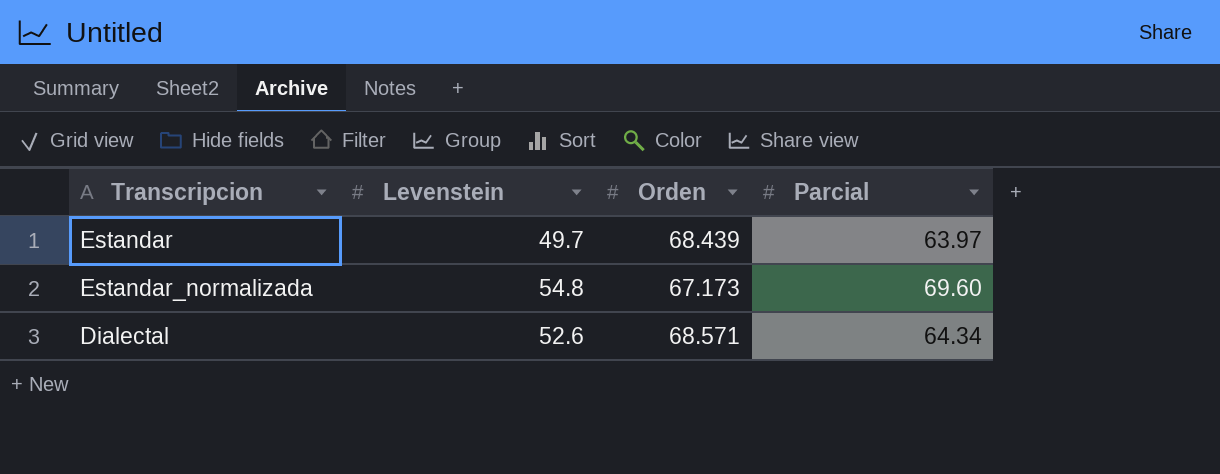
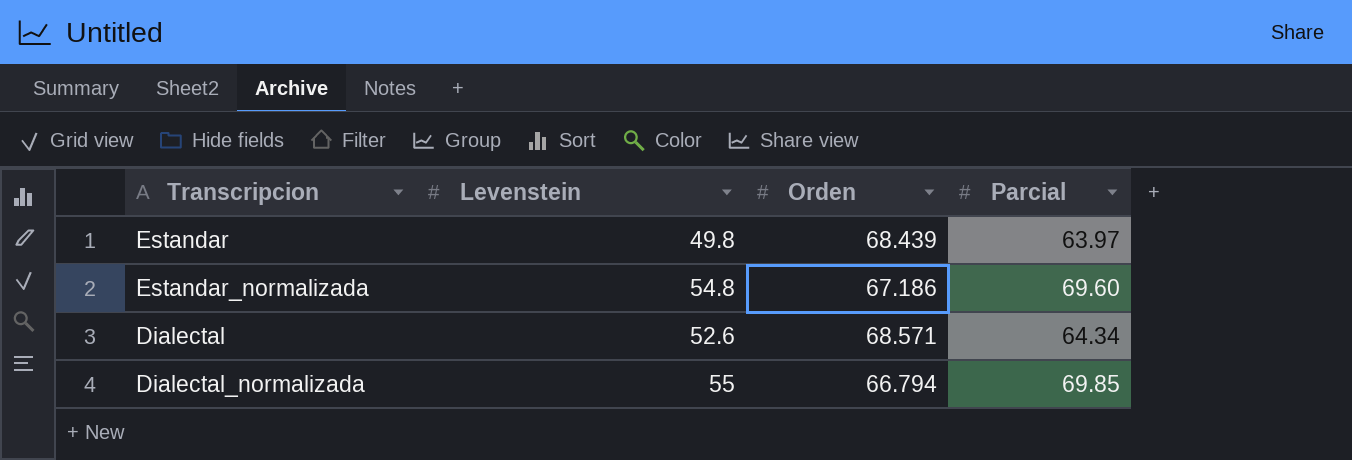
Estandar | Levenstein: 49.7 -> 49.8
Estandar_normalizada | Orden: 67.173 -> 67.186
row Dialectal_normalizada: none -> 55 | 66.794 | 69.85

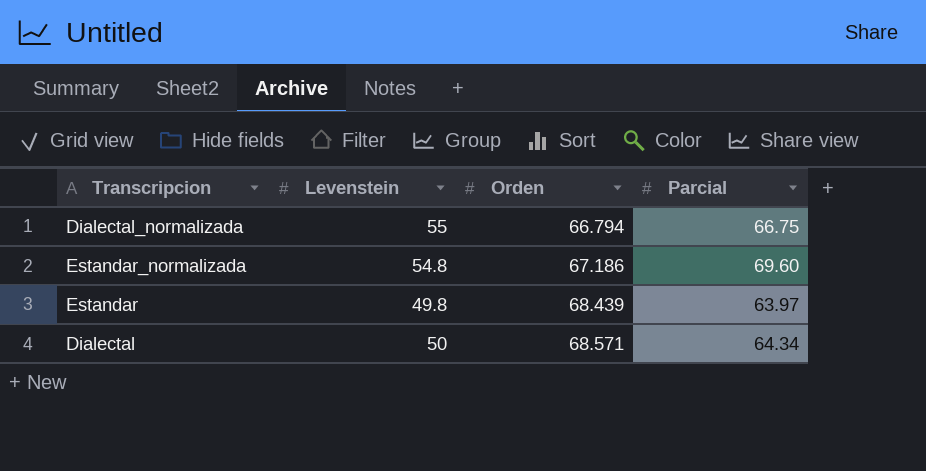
row order: none -> Orden ascending
Dialectal_normalizada | Parcial: 69.85 -> 66.75
Dialectal | Levenstein: 52.6 -> 50

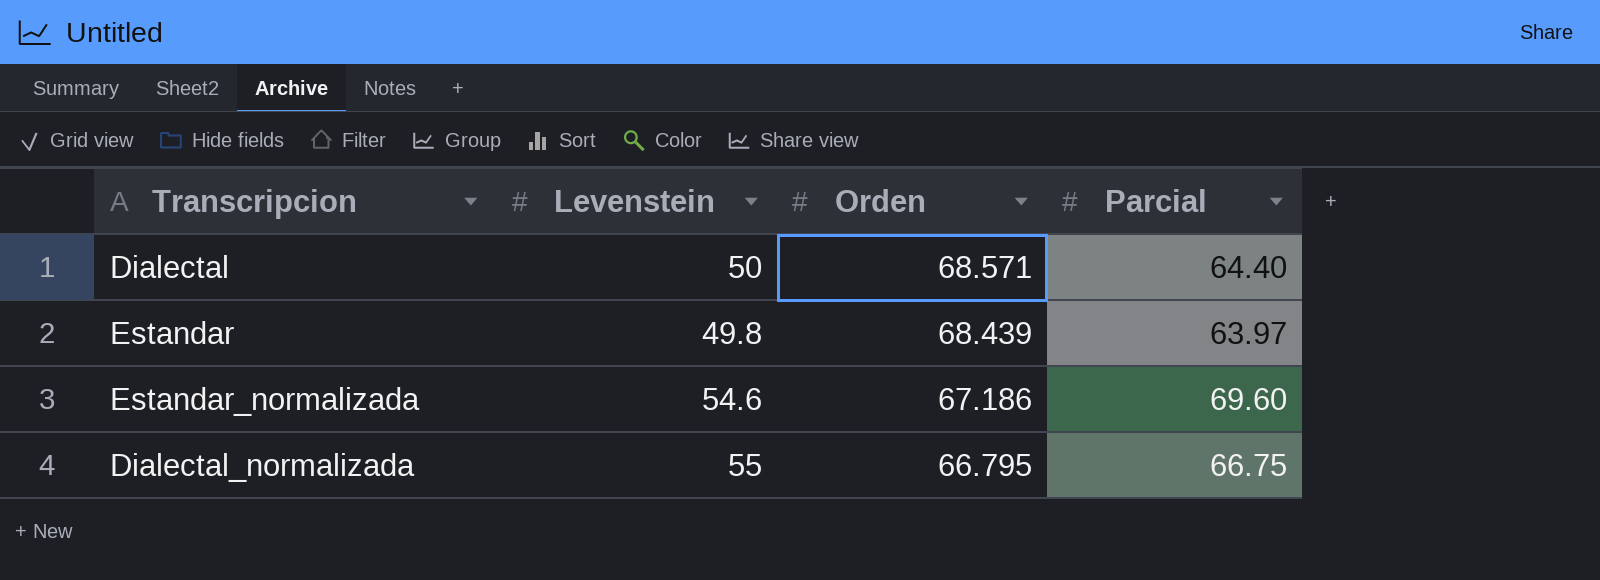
row order: Orden ascending -> Orden descending
Dialectal | Parcial: 64.34 -> 64.40
Estandar_normalizada | Levenstein: 54.8 -> 54.6
Dialectal_normalizada | Orden: 66.794 -> 66.795

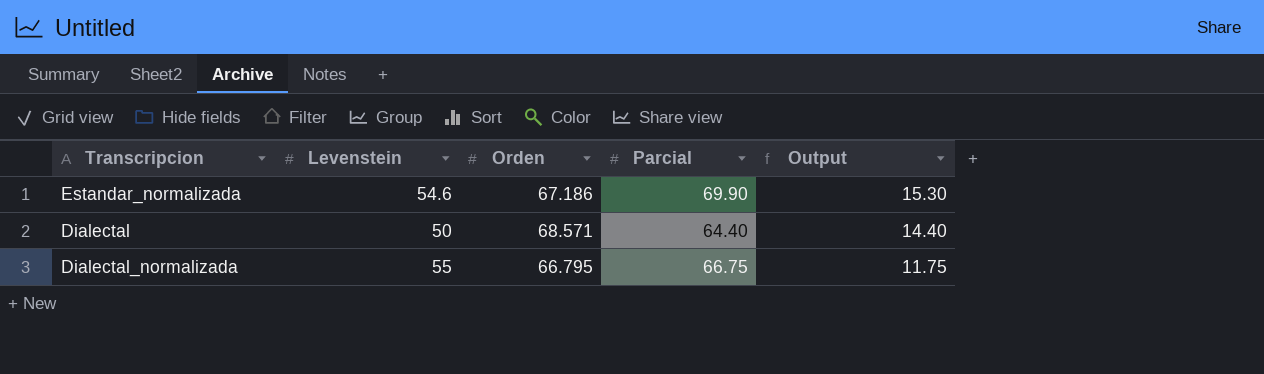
row order: Orden descending -> Output descending
column Output | formula: none -> [Parcial] - [Levenstein]
row Estandar: 49.8 | 68.439 | 63.97 -> none
Estandar_normalizada | Parcial: 69.60 -> 69.90

